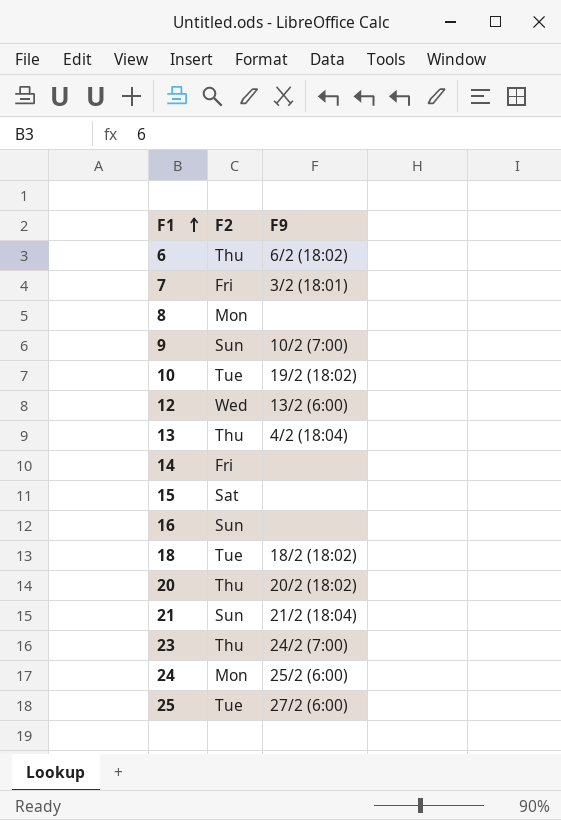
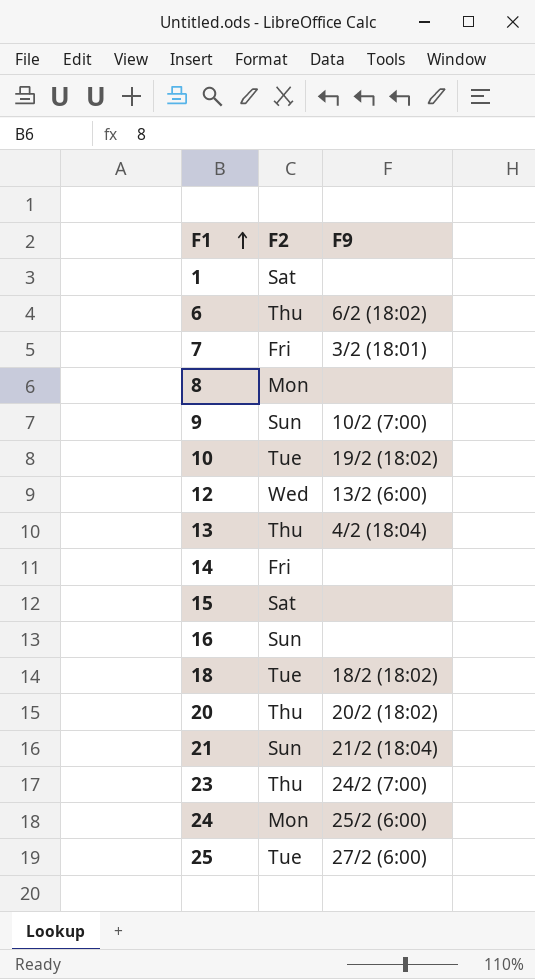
row 1: none -> Sat | none

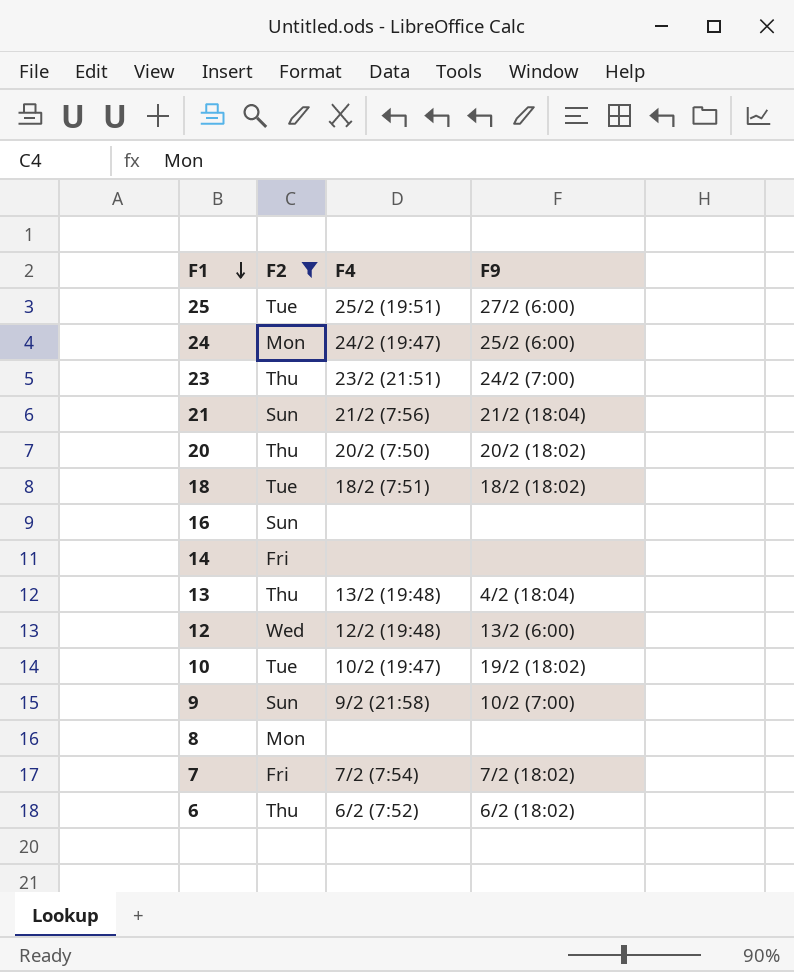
filter: none -> F2 != Sat
row order: F1 ascending -> F1 descending
column F4 | position: none -> 3
7 | F9: 3/2 (18:01) -> 7/2 (18:02)

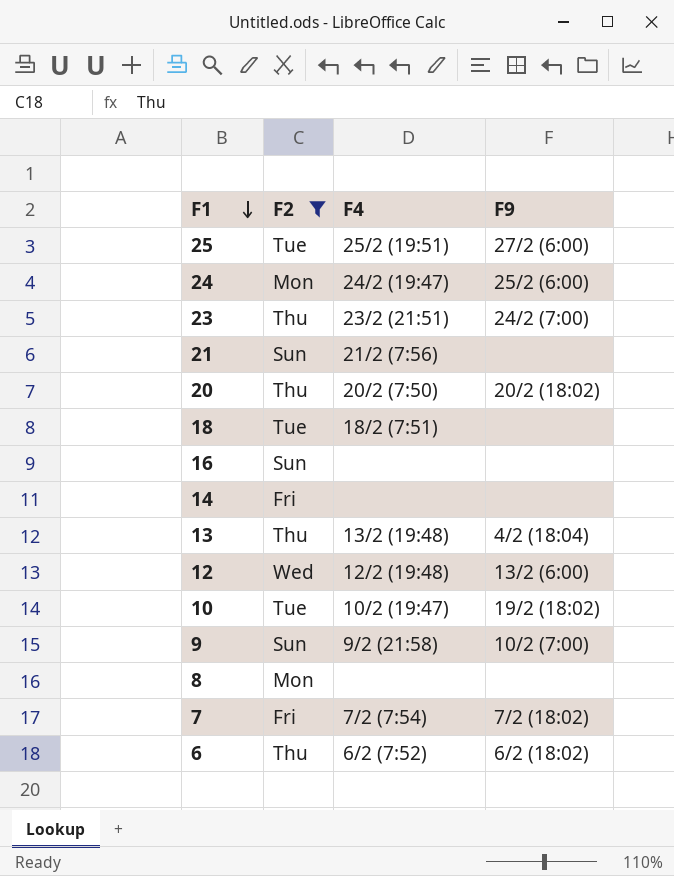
21 | F9: 21/2 (18:04) -> none
18 | F9: 18/2 (18:02) -> none

